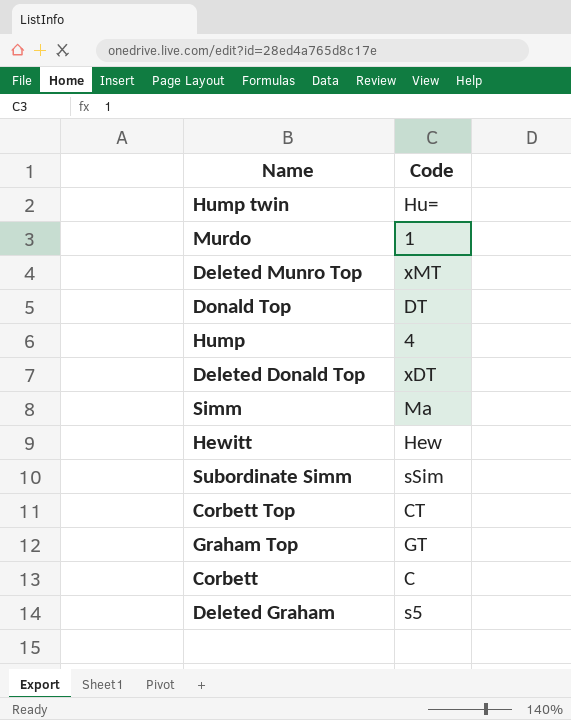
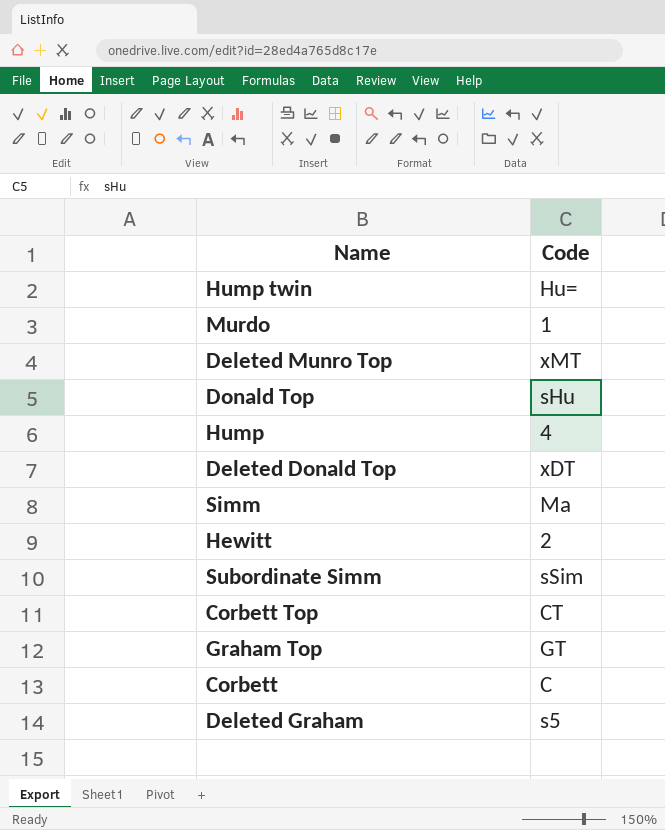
Donald Top | Code: DT -> sHu
Hewitt | Code: Hew -> 2

